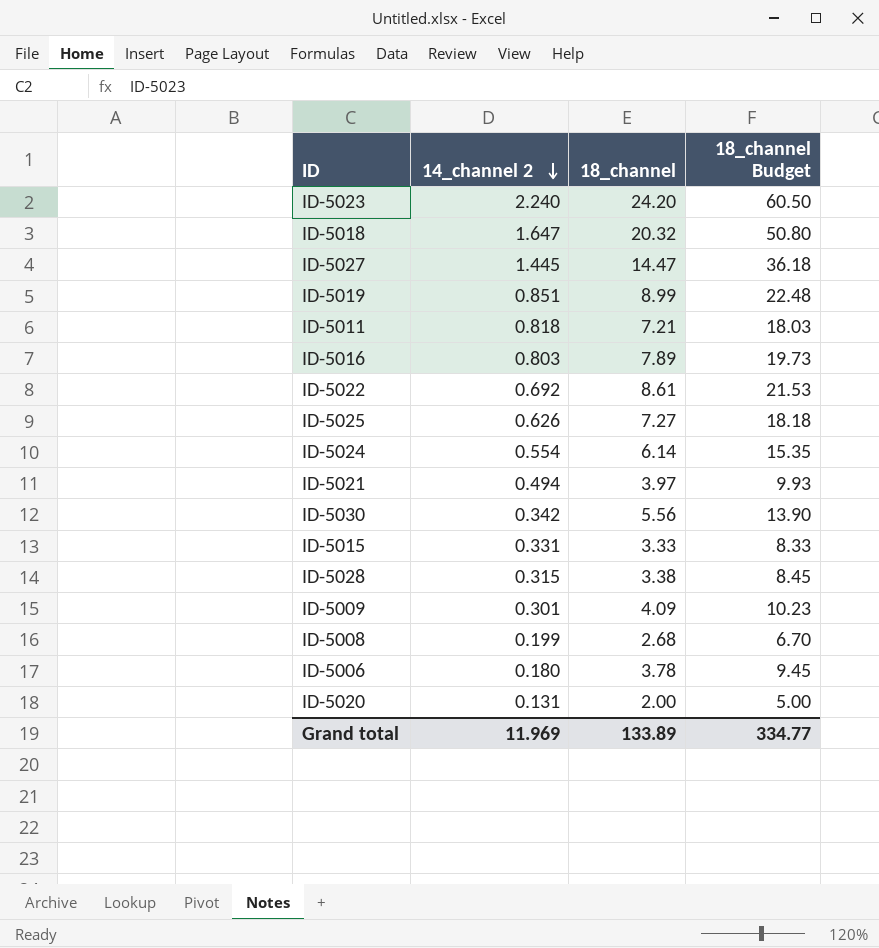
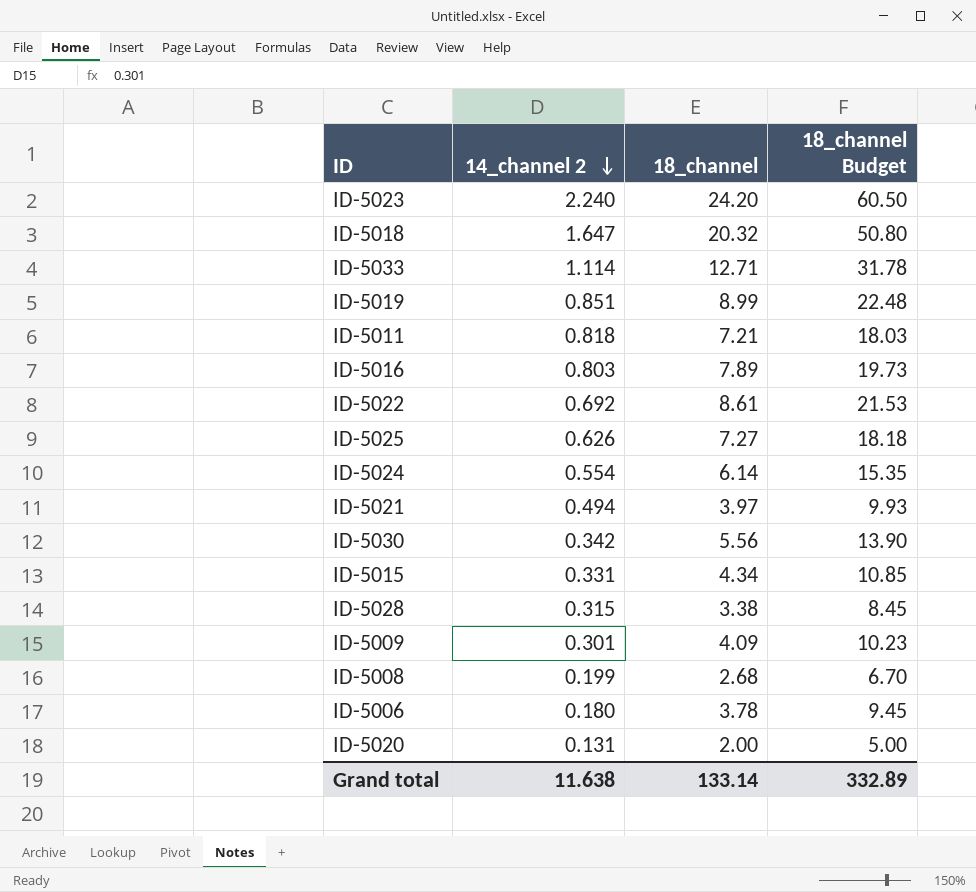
row ID-5027: 1.445 | 14.47 | 36.18 -> none
row ID-5033: none -> 1.114 | 12.71 | 31.78
ID-5015 | 18_channel: 3.33 -> 4.34
ID-5015 | 18_channel Budget: 8.33 -> 10.85
Grand total | 14_channel 2: 11.969 -> 11.638
Grand total | 18_channel: 133.89 -> 133.14
Grand total | 18_channel Budget: 334.77 -> 332.89

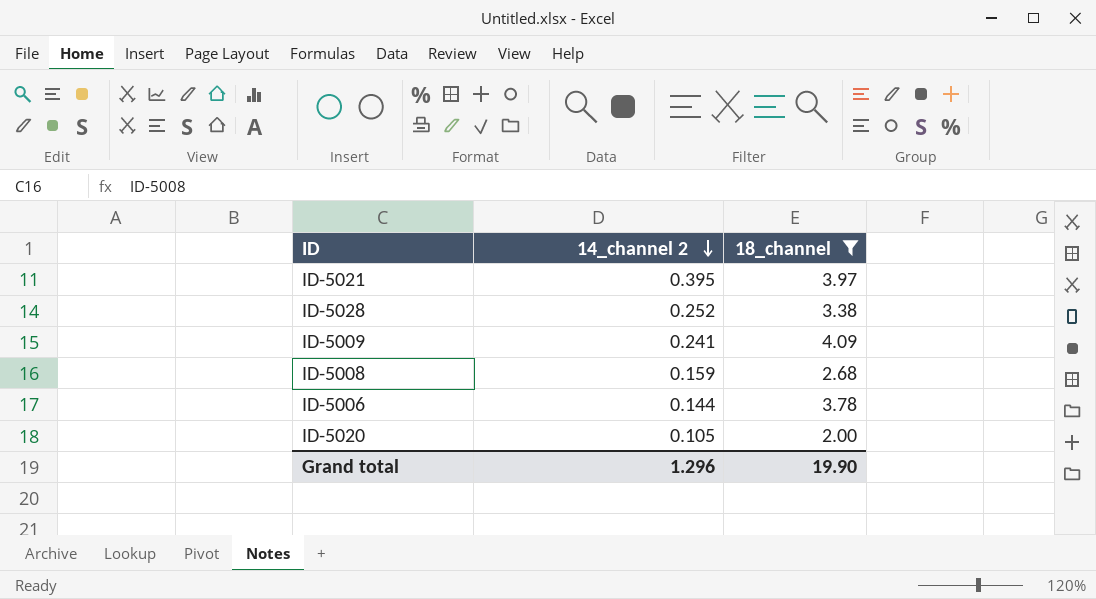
filter: none -> 18_channel <= 4.09
column 18_channel Budget | formula: [18_channel] * 2.5 -> none
ID-5021 | 14_channel 2: 0.494 -> 0.395
ID-5028 | 14_channel 2: 0.315 -> 0.252
ID-5009 | 14_channel 2: 0.301 -> 0.241
ID-5008 | 14_channel 2: 0.199 -> 0.159
ID-5006 | 14_channel 2: 0.180 -> 0.144
ID-5020 | 14_channel 2: 0.131 -> 0.105
Grand total | 14_channel 2: 11.638 -> 1.296
Grand total | 18_channel: 133.14 -> 19.90

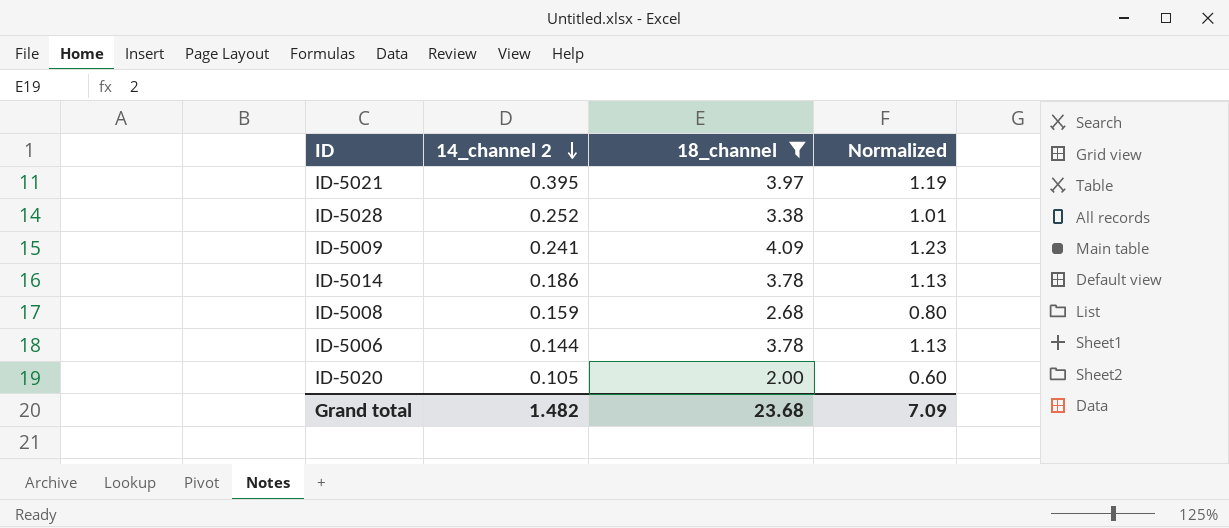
column Normalized | formula: none -> [18_channel] * 0.3
row ID-5014: none -> 0.186 | 3.78 | 1.13
Grand total | 14_channel 2: 1.296 -> 1.482
Grand total | 18_channel: 19.90 -> 23.68

